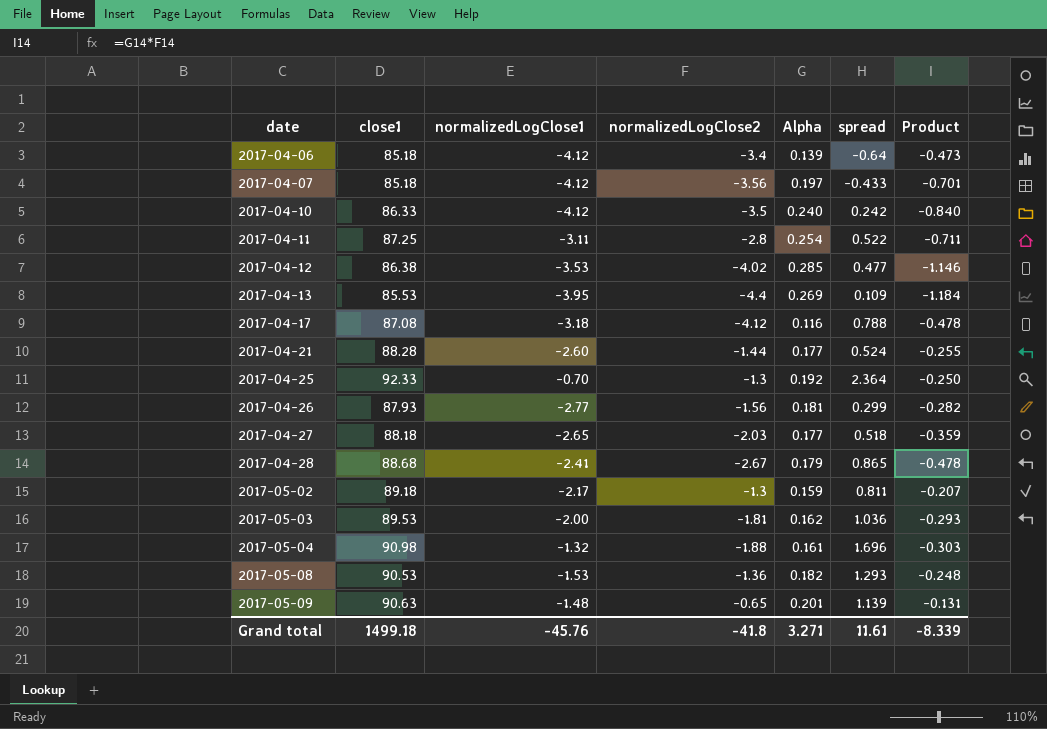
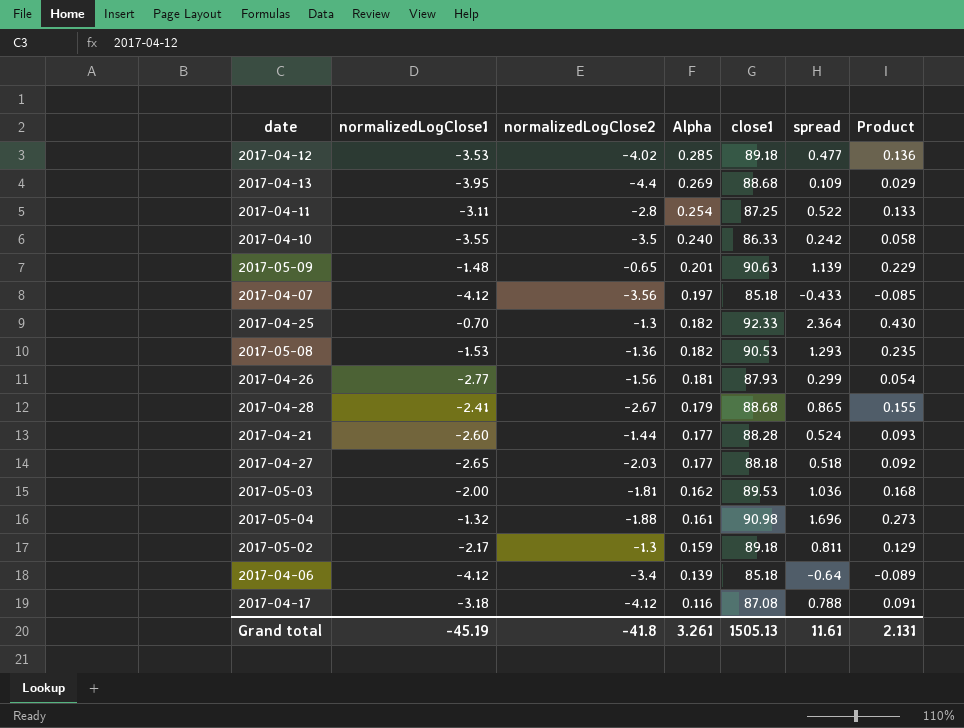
row order: date ascending -> Alpha descending
column close1 | position: 2 -> 5
column Product | formula: [normalizedLogClose2] * [Alpha] -> [Alpha] * [spread]
2017-04-12 | close1: 86.38 -> 89.18
2017-04-13 | close1: 85.53 -> 88.68
2017-04-10 | normalizedLogClose1: -4.12 -> -3.55
2017-04-25 | Alpha: 0.192 -> 0.182
Grand total | normalizedLogClose1: -45.76 -> -45.19
Grand total | Alpha: 3.271 -> 3.261
Grand total | close1: 1499.18 -> 1505.13
Grand total | Product: -8.339 -> 2.131

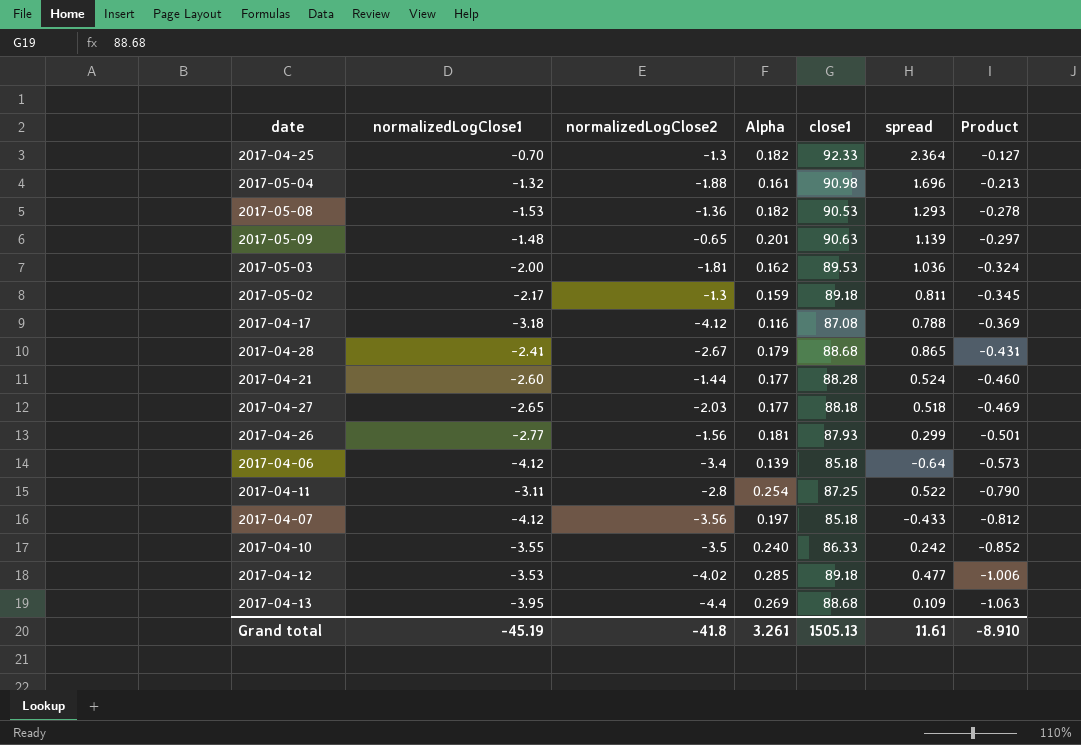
row order: Alpha descending -> Product descending
column Product | formula: [Alpha] * [spread] -> [normalizedLogClose1] * [Alpha]
Grand total | Product: 2.131 -> -8.910

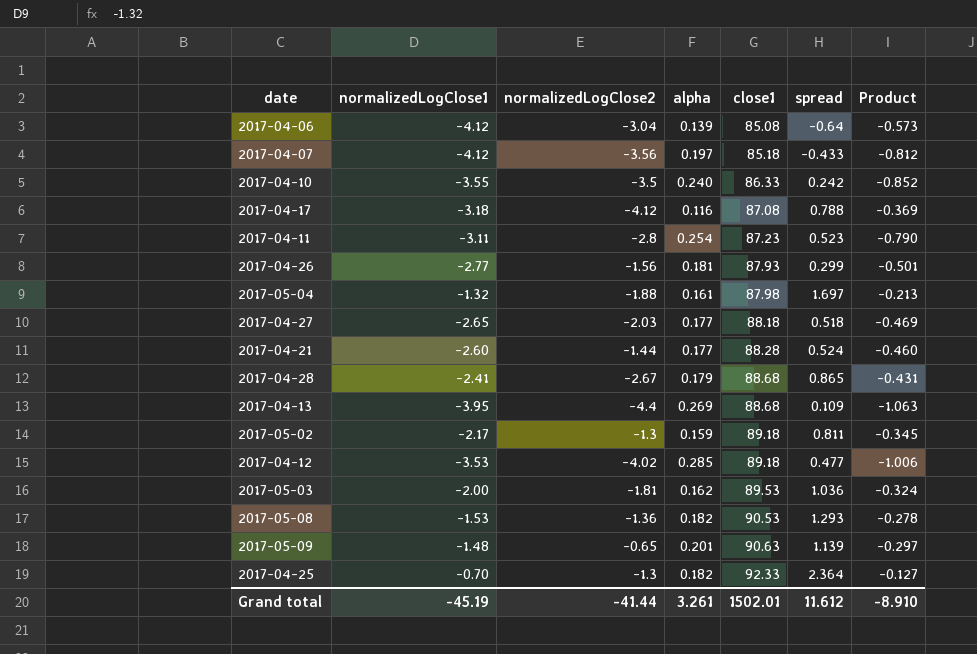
row order: Product descending -> close1 ascending
column name: Alpha -> alpha
2017-04-06 | normalizedLogClose2: -3.4 -> -3.04
2017-04-06 | close1: 85.18 -> 85.08
2017-04-11 | close1: 87.25 -> 87.23
2017-04-11 | spread: 0.522 -> 0.523
2017-05-04 | close1: 90.98 -> 87.98
2017-05-04 | spread: 1.696 -> 1.697
Grand total | normalizedLogClose2: -41.8 -> -41.44
Grand total | close1: 1505.13 -> 1502.01
Grand total | spread: 11.61 -> 11.612

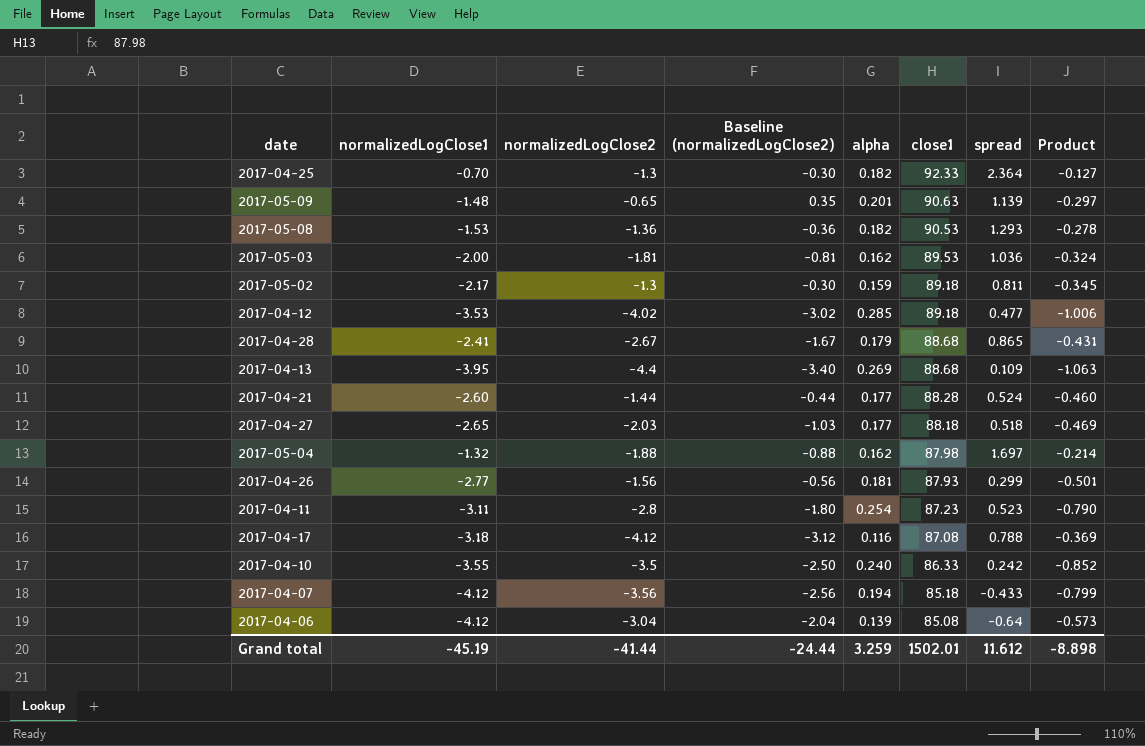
row order: close1 ascending -> close1 descending
column Baseline (normalizedLogClose2) | formula: none -> [normalizedLogClose2] + 1
2017-05-04 | alpha: 0.161 -> 0.162
2017-05-04 | Product: -0.213 -> -0.214
2017-04-07 | alpha: 0.197 -> 0.194
2017-04-07 | Product: -0.812 -> -0.799
Grand total | alpha: 3.261 -> 3.259
Grand total | Product: -8.910 -> -8.898

